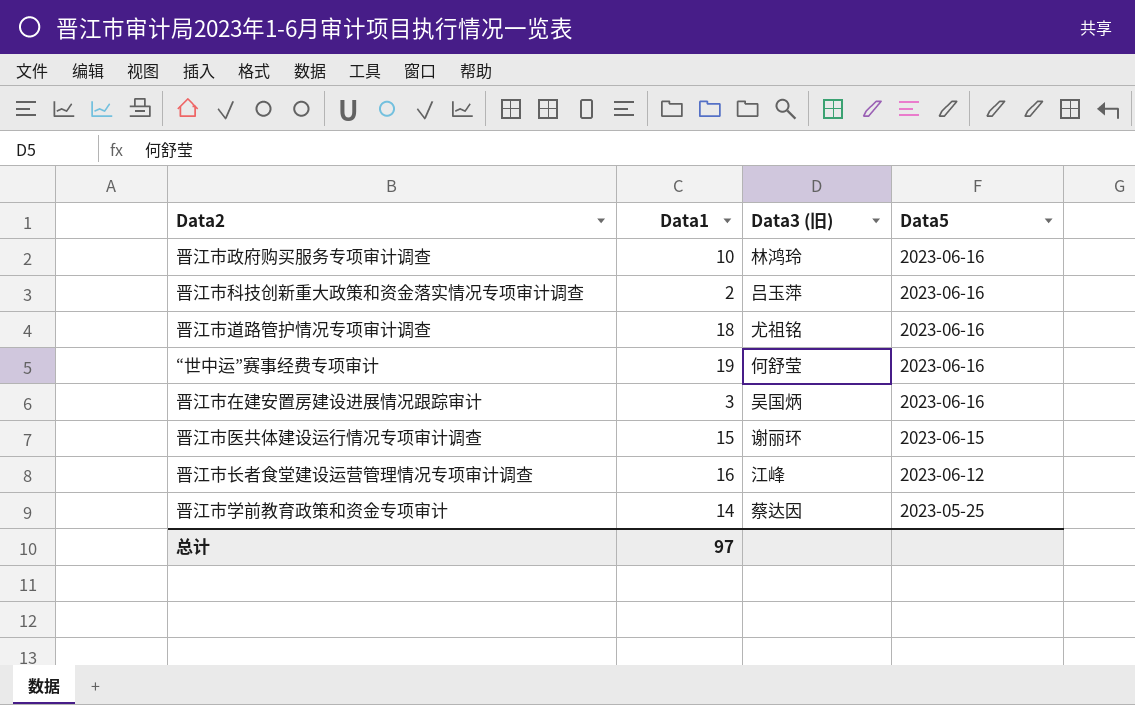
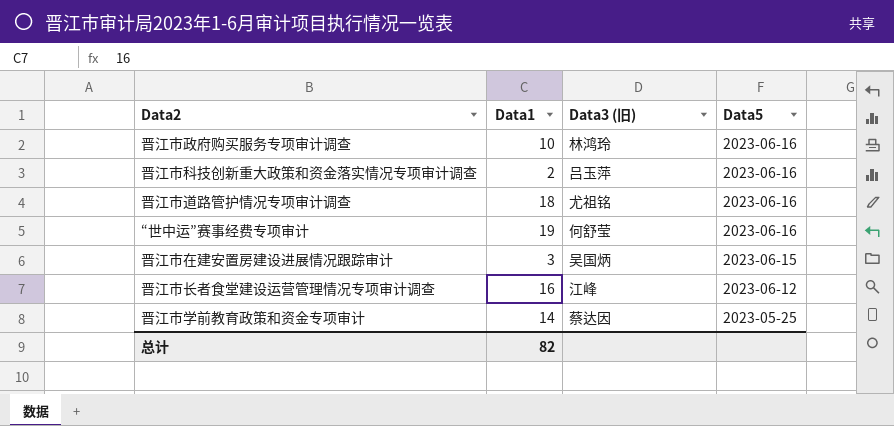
row 晋江市医共体建设运行情况专项审计调查: 15 | 谢丽环 | 2023-06-15 -> none
晋江市在建安置房建设进展情况跟踪审计 | Data5: 2023-06-16 -> 2023-06-15
总计 | Data1: 97 -> 82

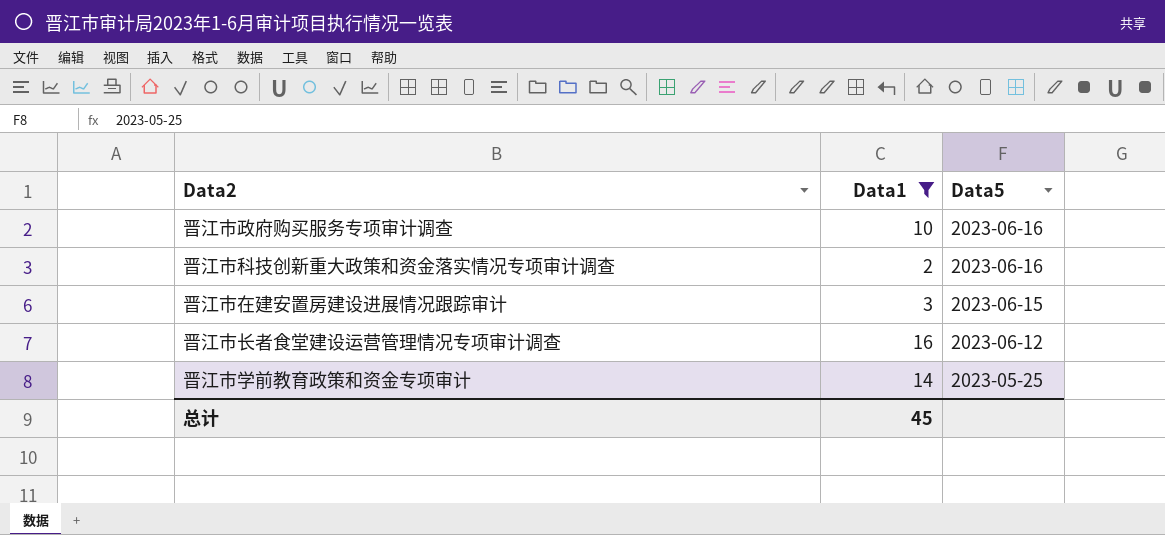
filter: none -> Data1 <= 16
column Data3 (旧) | position: 3 -> none
总计 | Data1: 82 -> 45

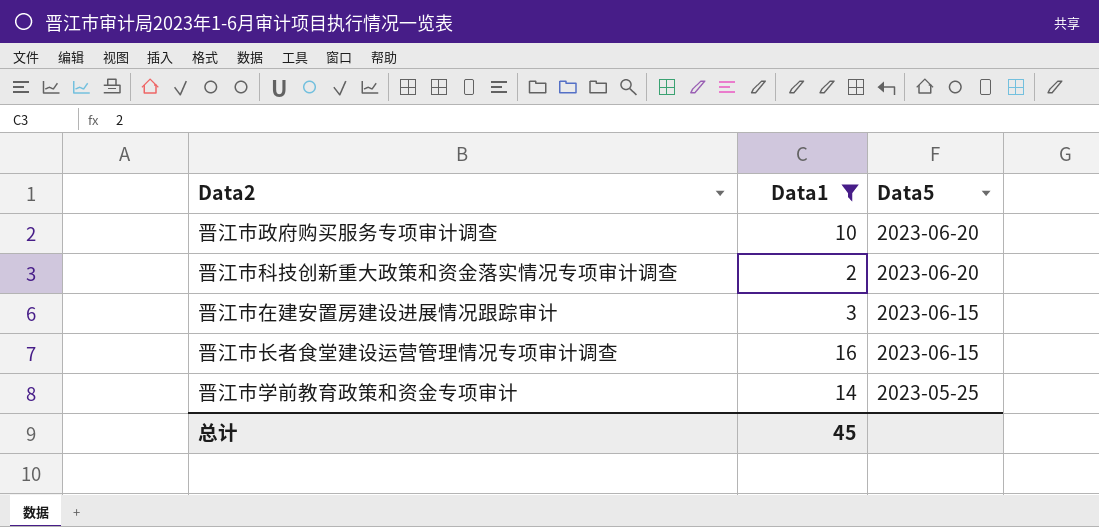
晋江市政府购买服务专项审计调查 | Data5: 2023-06-16 -> 2023-06-20
晋江市科技创新重大政策和资金落实情况专项审计调查 | Data5: 2023-06-16 -> 2023-06-20
晋江市长者食堂建设运营管理情况专项审计调查 | Data5: 2023-06-12 -> 2023-06-15

